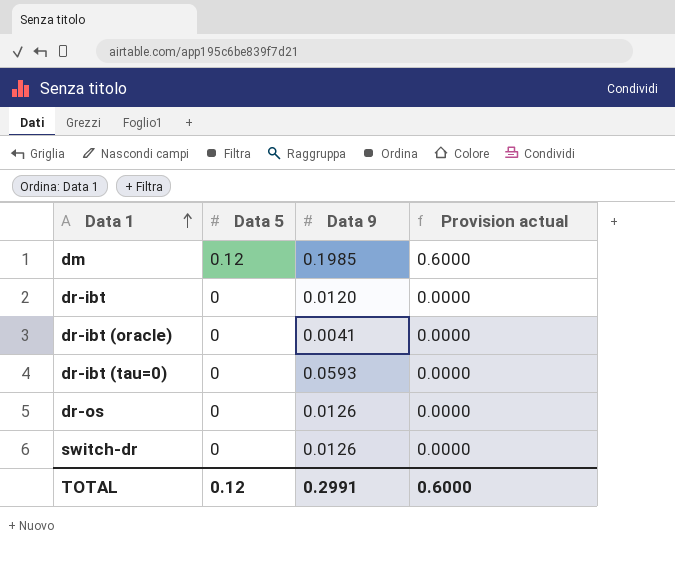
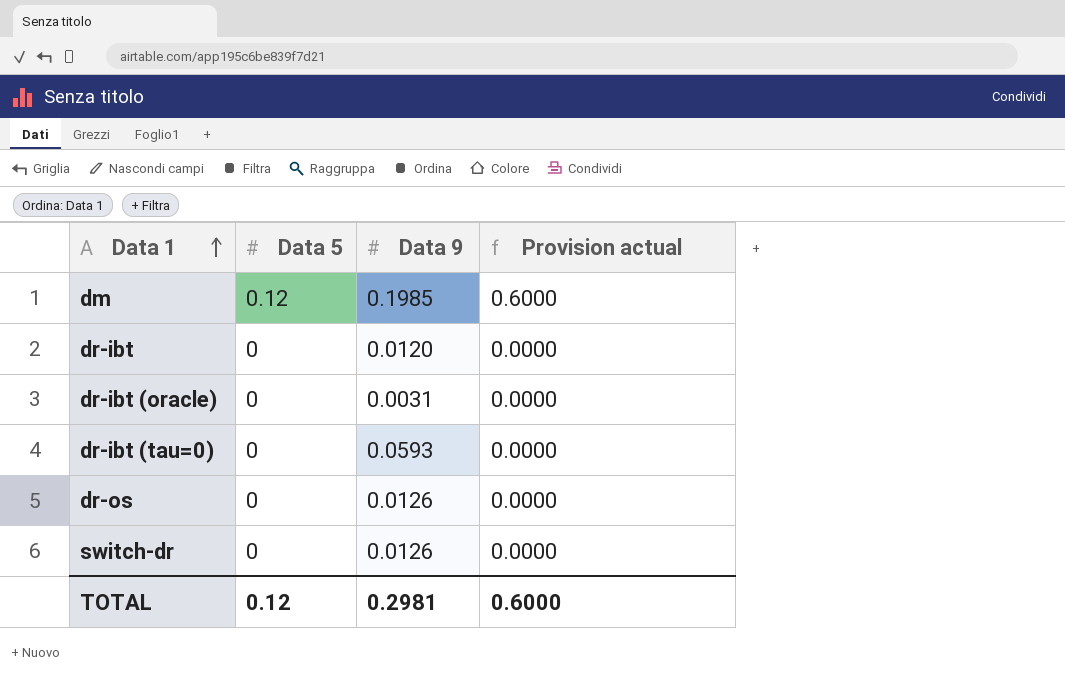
dr-ibt (oracle) | Data 9: 0.0041 -> 0.0031
TOTAL | Data 9: 0.2991 -> 0.2981

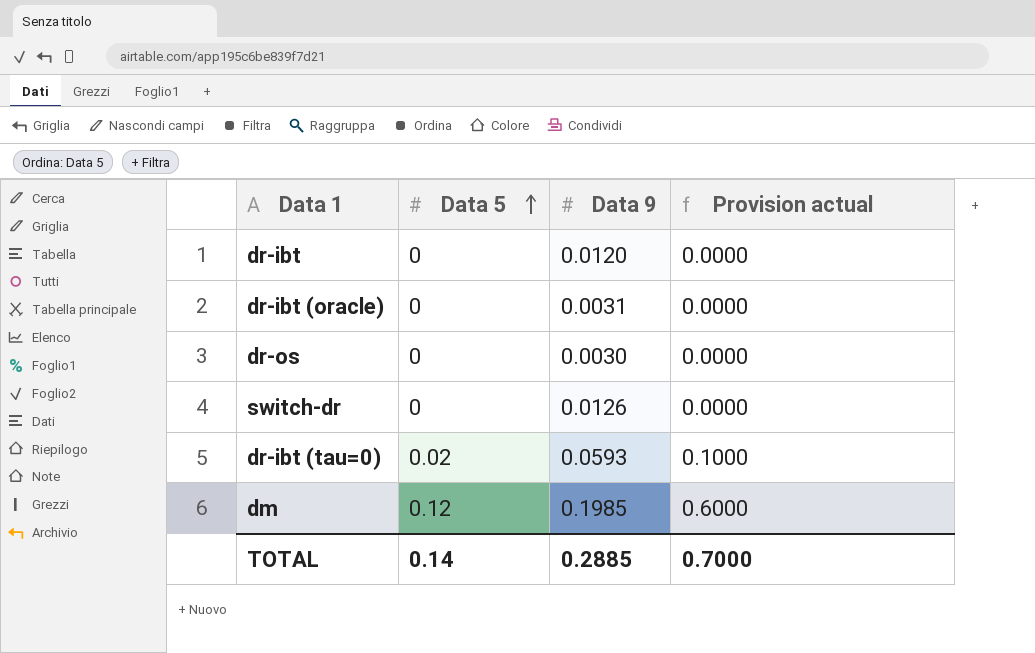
row order: Data 1 ascending -> Data 5 ascending
dr-os | Data 9: 0.0126 -> 0.0030
dr-ibt (tau=0) | Data 5: 0 -> 0.02
dr-ibt (tau=0) | Provision actual: 0.0000 -> 0.1000
TOTAL | Data 5: 0.12 -> 0.14
TOTAL | Data 9: 0.2981 -> 0.2885
TOTAL | Provision actual: 0.6000 -> 0.7000

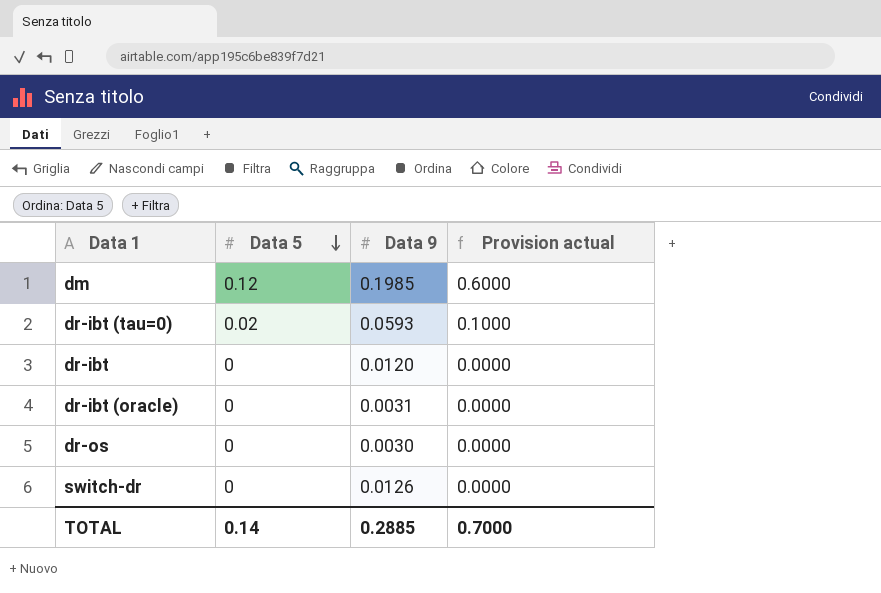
row order: Data 5 ascending -> Data 5 descending

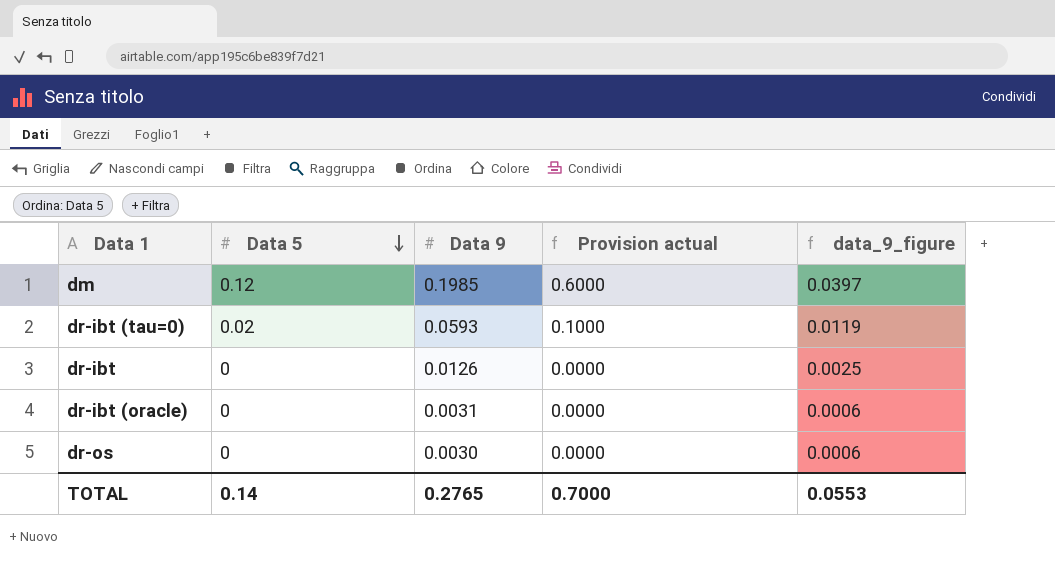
column data_9_figure | formula: none -> [Data 9] * 0.2
row switch-dr: 0 | 0.0126 | 0.0000 -> none
dr-ibt | Data 9: 0.0120 -> 0.0126
TOTAL | Data 9: 0.2885 -> 0.2765

